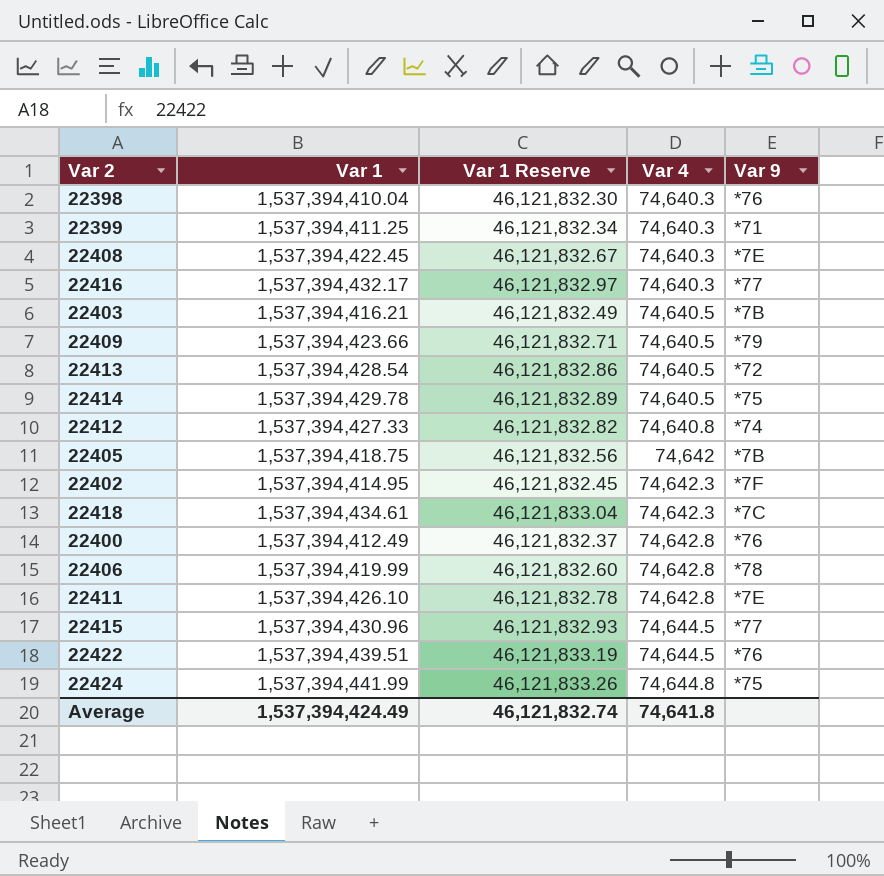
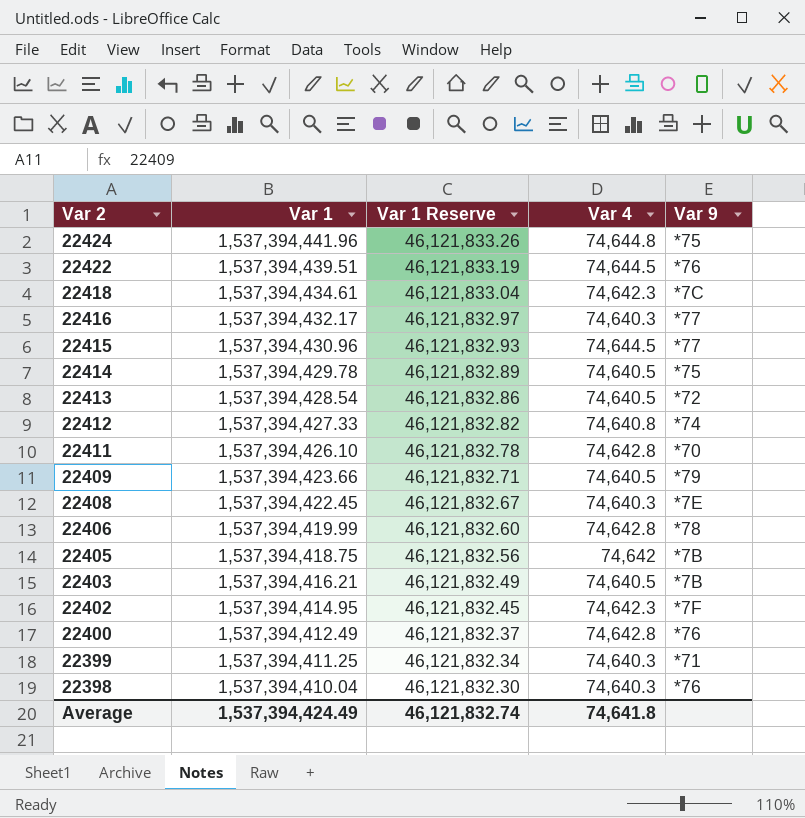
row order: Var 4 ascending -> Var 2 descending
22424 | Var 1: 1,537,394,441.99 -> 1,537,394,441.96
22411 | Var 9: *7E -> *70

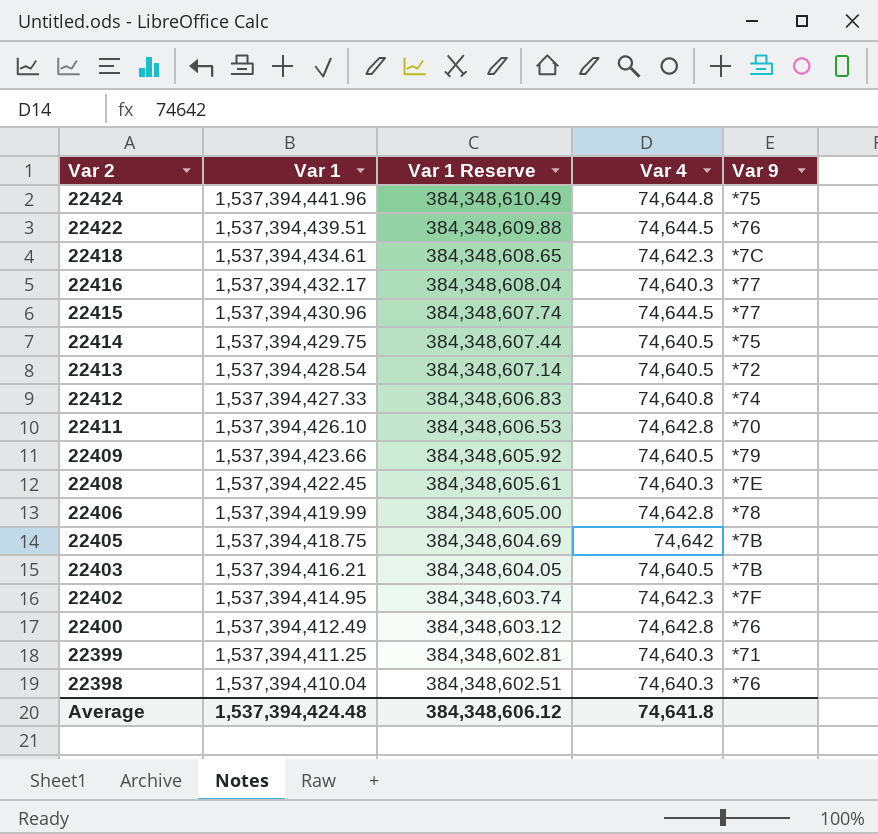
column Var 1 Reserve | formula: [Var 1] * 0.03 -> [Var 1] * 0.25
22414 | Var 1: 1,537,394,429.78 -> 1,537,394,429.75
Average | Var 1: 1,537,394,424.49 -> 1,537,394,424.48
Average | Var 1 Reserve: 46,121,832.74 -> 384,348,606.12

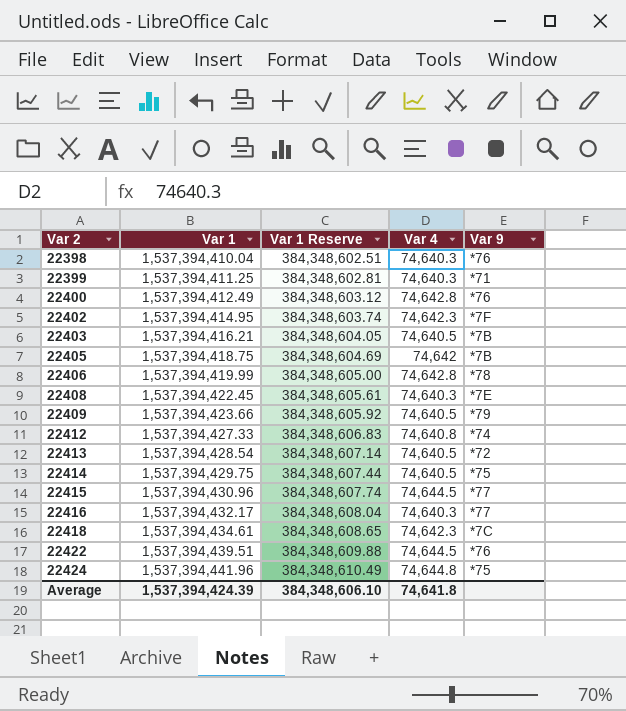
row order: Var 2 descending -> Var 2 ascending
row 22411: 1,537,394,426.10 | 384,348,606.53 | 74,642.8 | *70 -> none
Average | Var 1: 1,537,394,424.48 -> 1,537,394,424.39
Average | Var 1 Reserve: 384,348,606.12 -> 384,348,606.10

